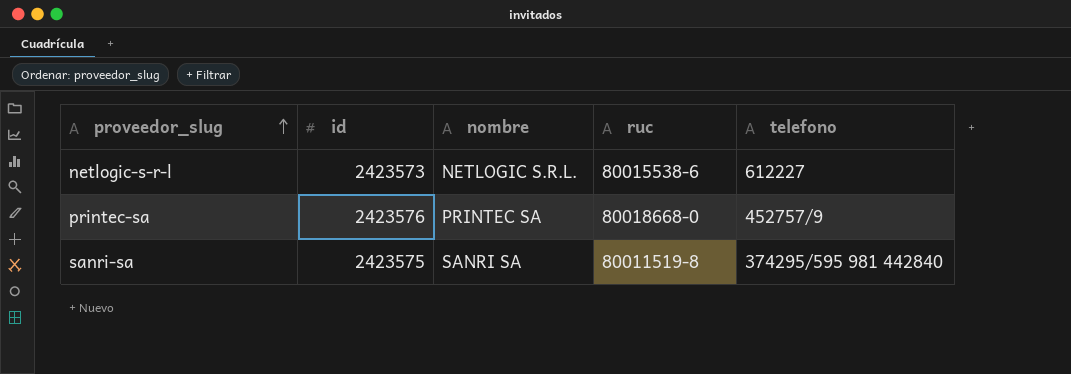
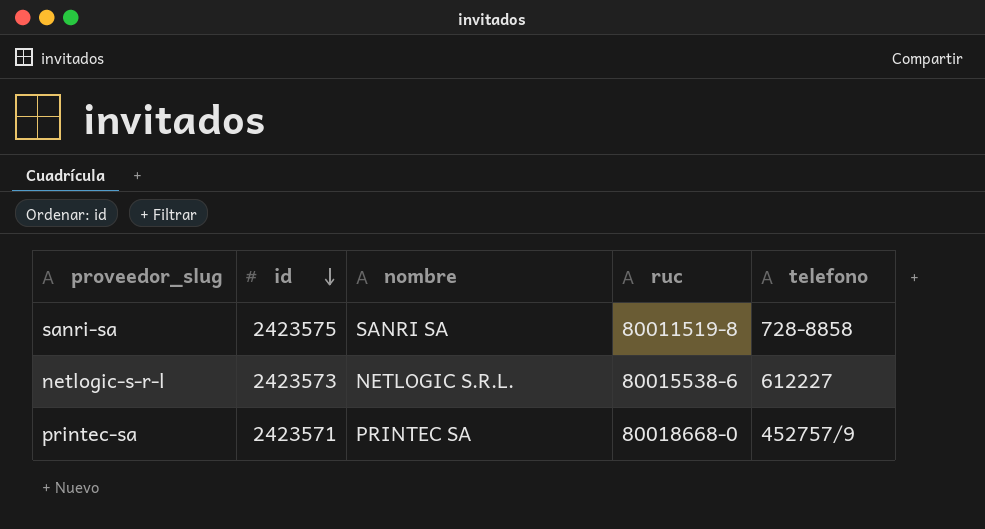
row order: proveedor_slug ascending -> id descending
sanri-sa | telefono: 374295/595 981 442840 -> 728-8858
printec-sa | id: 2423576 -> 2423571

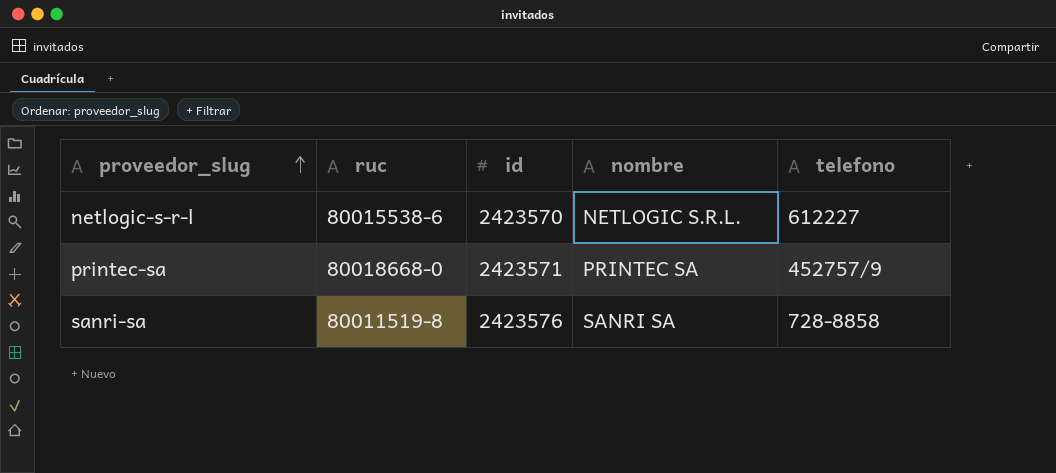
row order: id descending -> proveedor_slug ascending
column ruc | position: 4 -> 2
netlogic-s-r-l | id: 2423573 -> 2423570
sanri-sa | id: 2423575 -> 2423576

